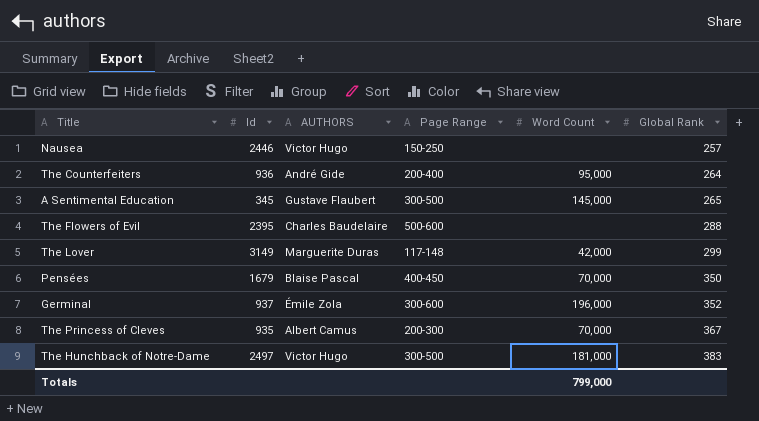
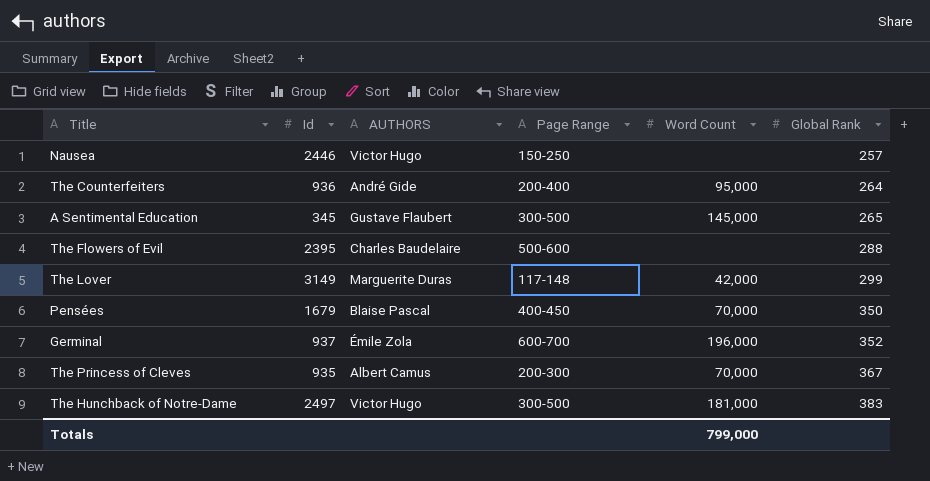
Germinal | Page Range: 300-600 -> 600-700

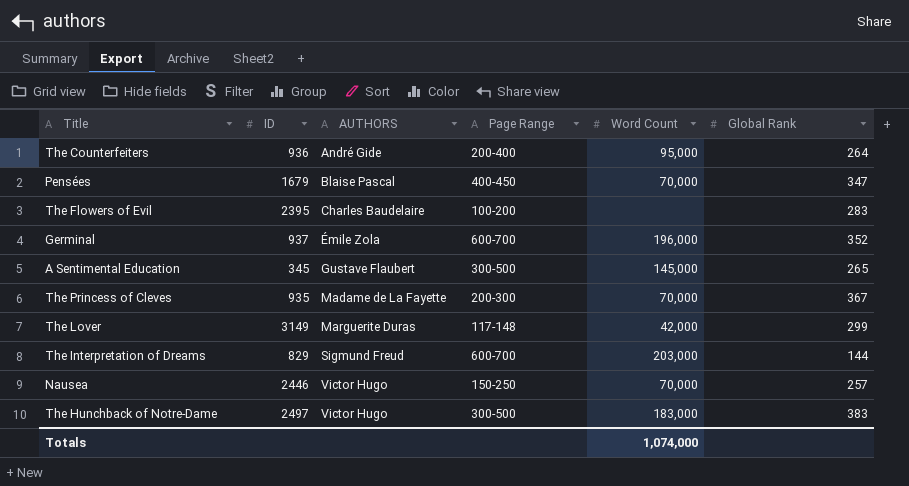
row order: Global Rank ascending -> AUTHORS ascending
column name: Id -> ID
Pensées | Global Rank: 350 -> 347
The Flowers of Evil | Page Range: 500-600 -> 100-200
The Flowers of Evil | Global Rank: 288 -> 283
The Princess of Cleves | AUTHORS: Albert Camus -> Madame de La Fayette
row The Interpretation of Dreams: none -> 829 | Sigmund Freud | 600-700 | 203,000 | 144
Nausea | Word Count: none -> 70,000
The Hunchback of Notre-Dame | Word Count: 181,000 -> 183,000
Totals | Word Count: 799,000 -> 1,074,000

